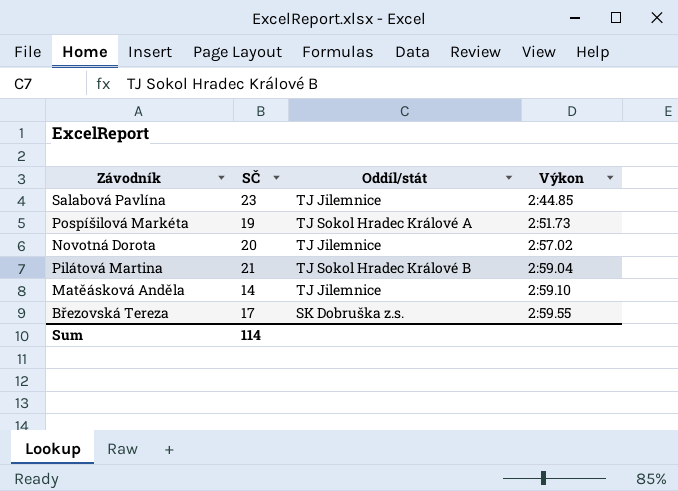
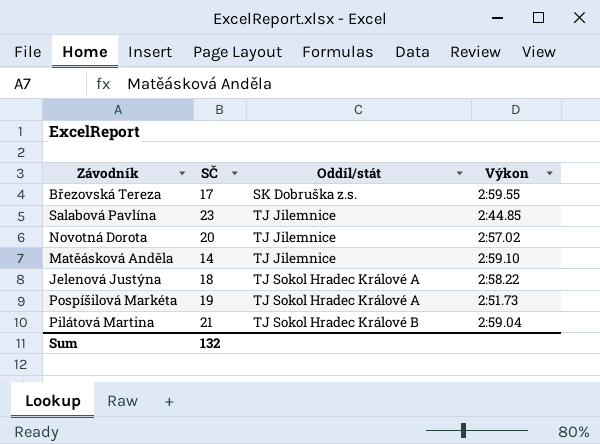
row order: Výkon ascending -> Oddíl/stát ascending
row Jelenová Justýna: none -> 18 | TJ Sokol Hradec Králové A | 2:58.22
Sum | SČ: 114 -> 132

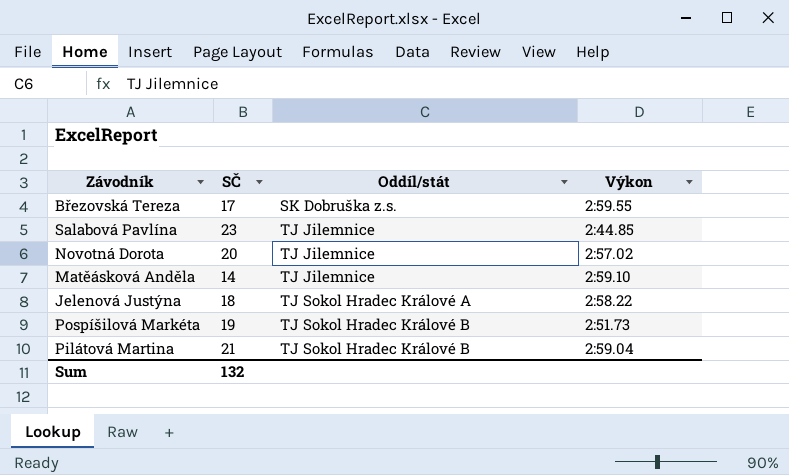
Pospíšilová Markéta | Oddíl/stát: TJ Sokol Hradec Králové A -> TJ Sokol Hradec Králové B

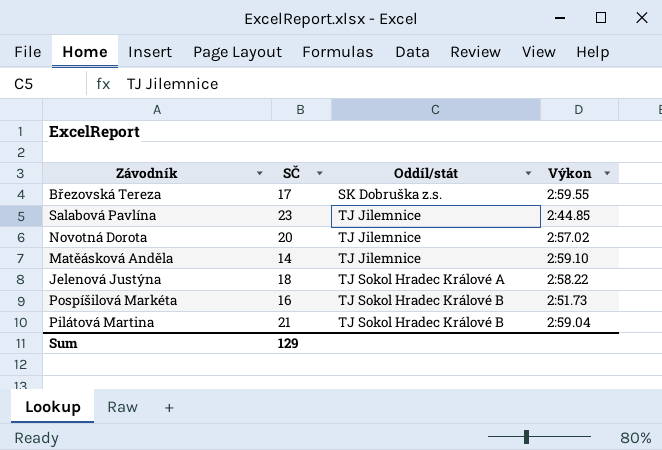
Pospíšilová Markéta | SČ: 19 -> 16
Sum | SČ: 132 -> 129

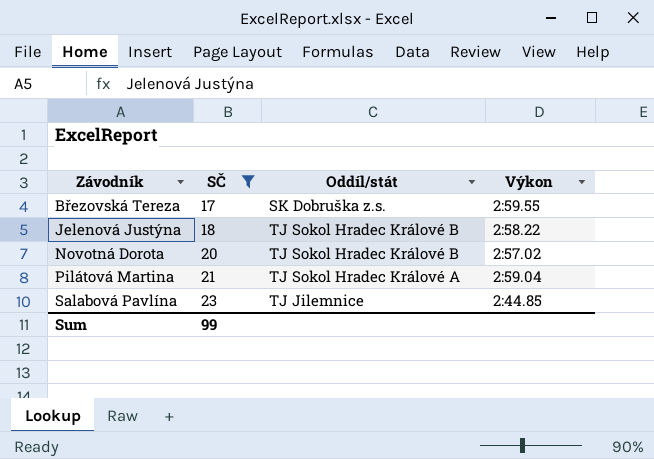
filter: none -> SČ >= 17
row order: Oddíl/stát ascending -> Závodník ascending
Jelenová Justýna | Oddíl/stát: TJ Sokol Hradec Králové A -> TJ Sokol Hradec Králové B
Novotná Dorota | Oddíl/stát: TJ Jilemnice -> TJ Sokol Hradec Králové B
Pilátová Martina | Oddíl/stát: TJ Sokol Hradec Králové B -> TJ Sokol Hradec Králové A
Sum | SČ: 129 -> 99

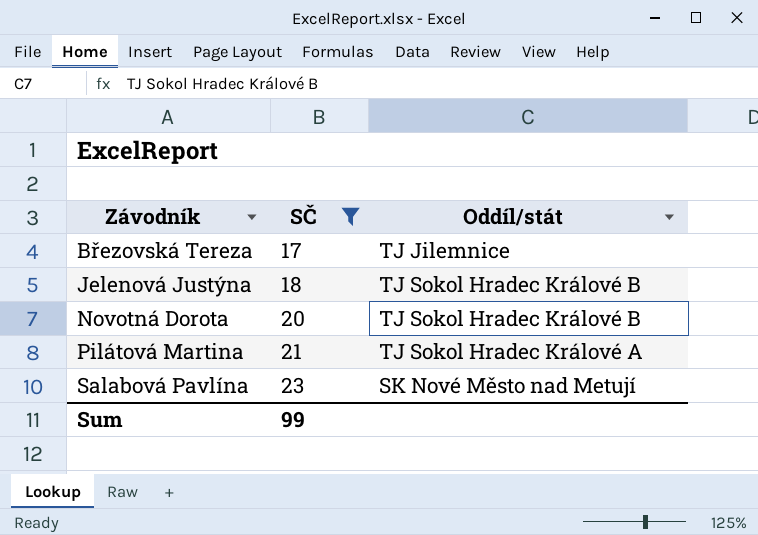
column Výkon | position: 4 -> none
Březovská Tereza | Oddíl/stát: SK Dobruška z.s. -> TJ Jilemnice
Salabová Pavlína | Oddíl/stát: TJ Jilemnice -> SK Nové Město nad Metují

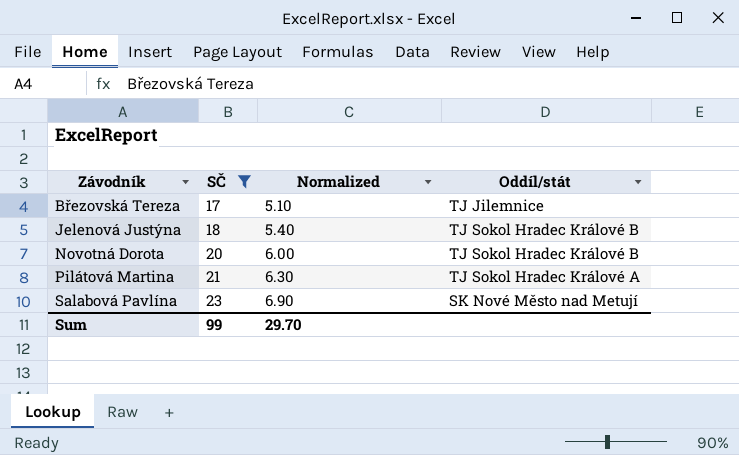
column Normalized | formula: none -> [SČ] * 0.3

